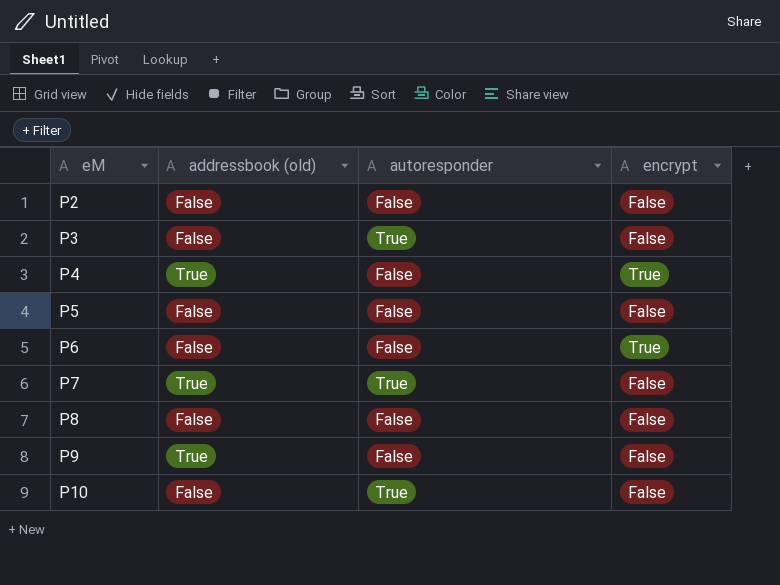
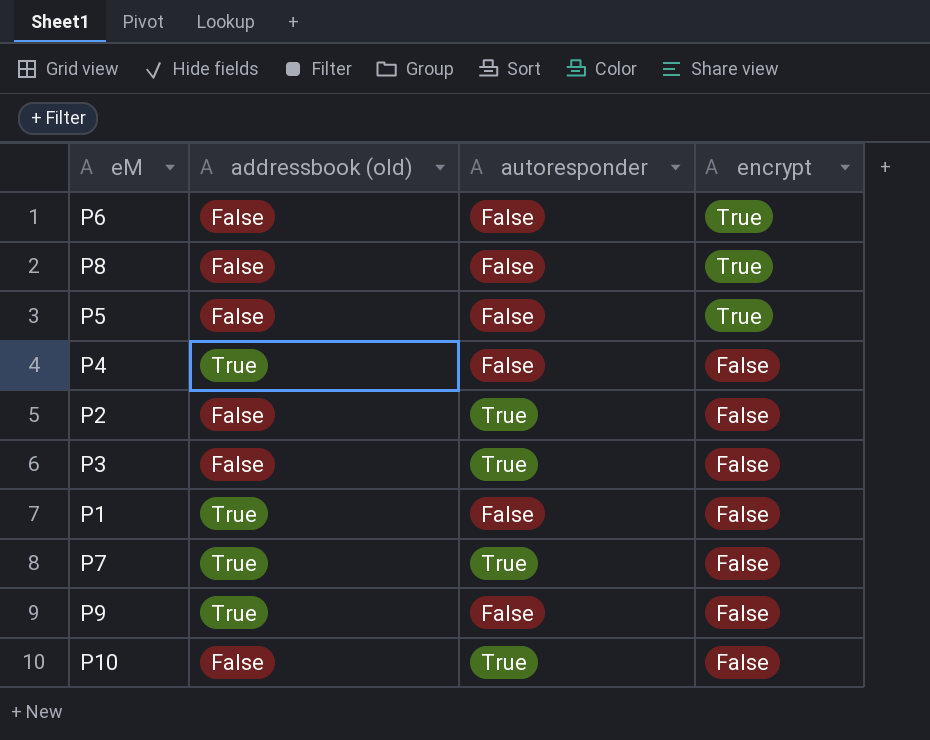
row order: eM ascending -> encrypt descending
P8 | encrypt: False -> True
P5 | encrypt: False -> True
P4 | encrypt: True -> False
P2 | autoresponder: False -> True
row P1: none -> True | False | False

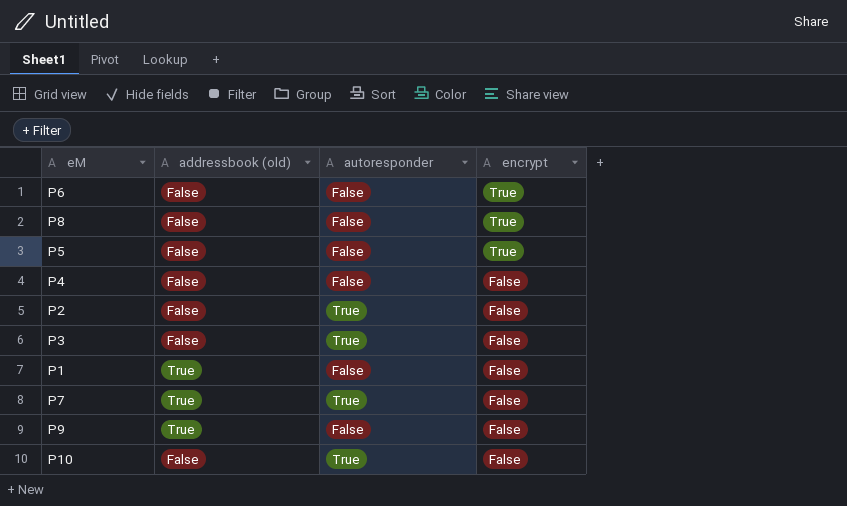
P4 | addressbook (old): True -> False

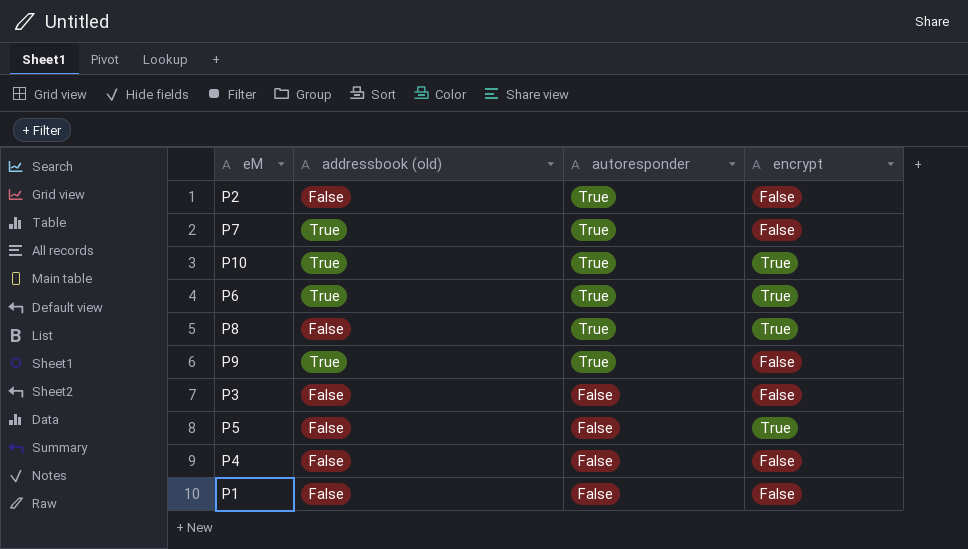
row order: encrypt descending -> autoresponder descending
P10 | addressbook (old): False -> True
P10 | encrypt: False -> True
P6 | addressbook (old): False -> True
P6 | autoresponder: False -> True
P8 | autoresponder: False -> True
P9 | autoresponder: False -> True
P3 | autoresponder: True -> False
P1 | addressbook (old): True -> False

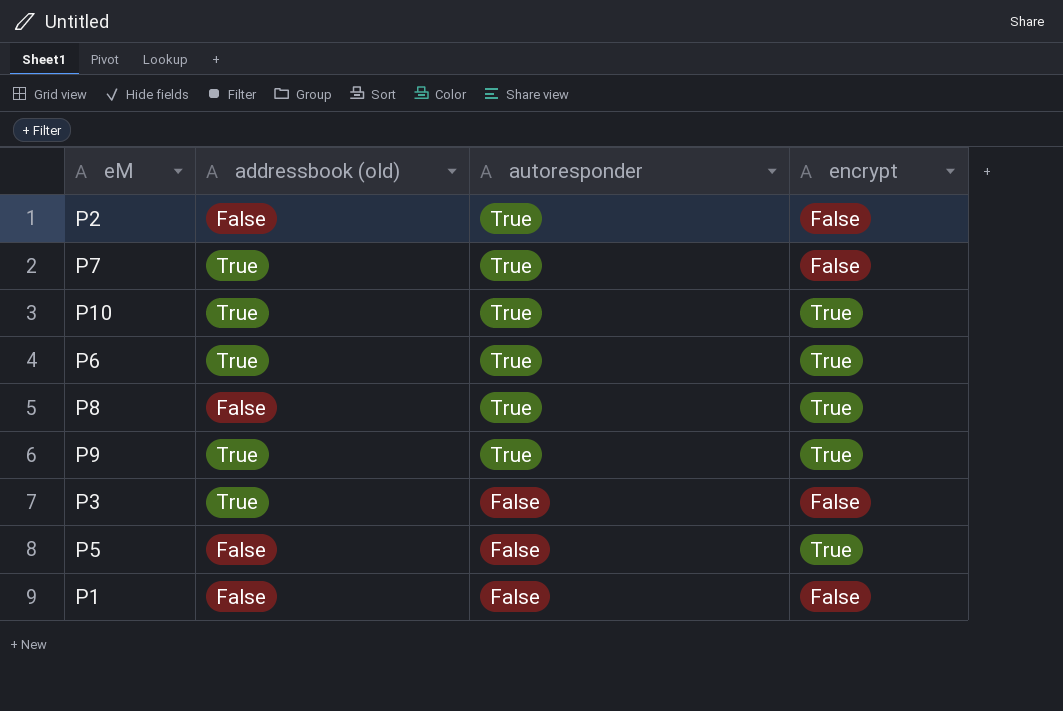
row P4: False | False | False -> none
P9 | encrypt: False -> True
P3 | addressbook (old): False -> True

